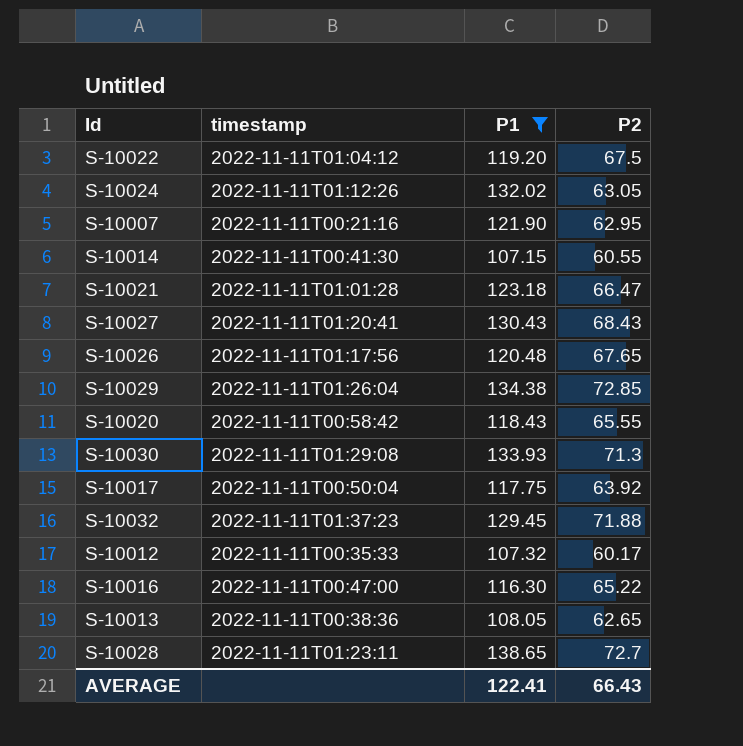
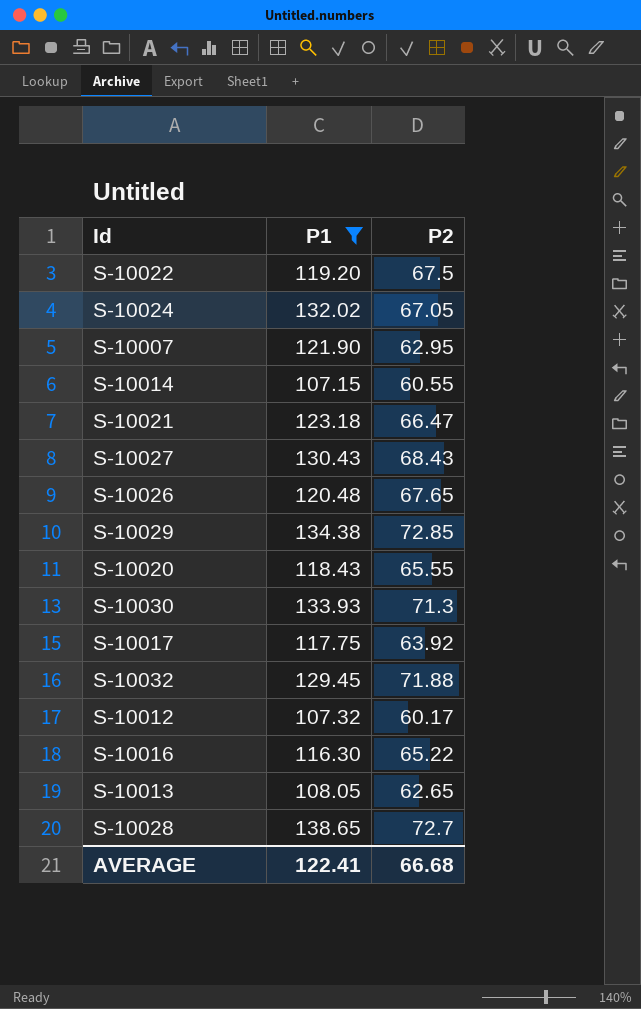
column timestamp | position: 2 -> none
S-10024 | P2: 63.05 -> 67.05
AVERAGE | P2: 66.43 -> 66.68

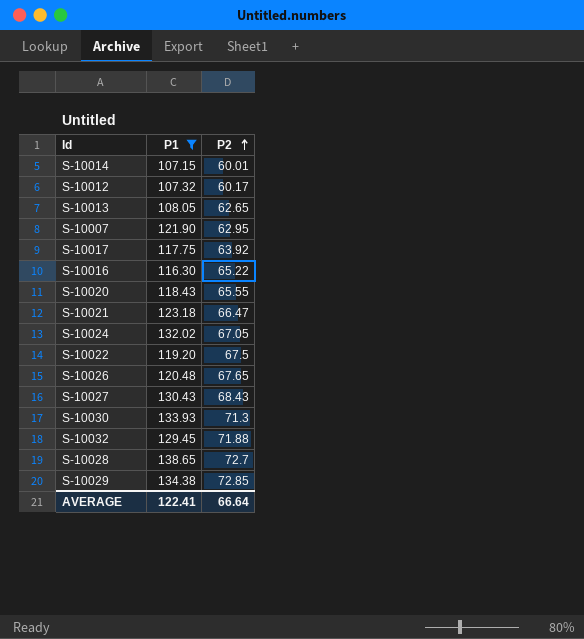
row order: none -> P2 ascending
S-10014 | P2: 60.55 -> 60.01
AVERAGE | P2: 66.68 -> 66.64

